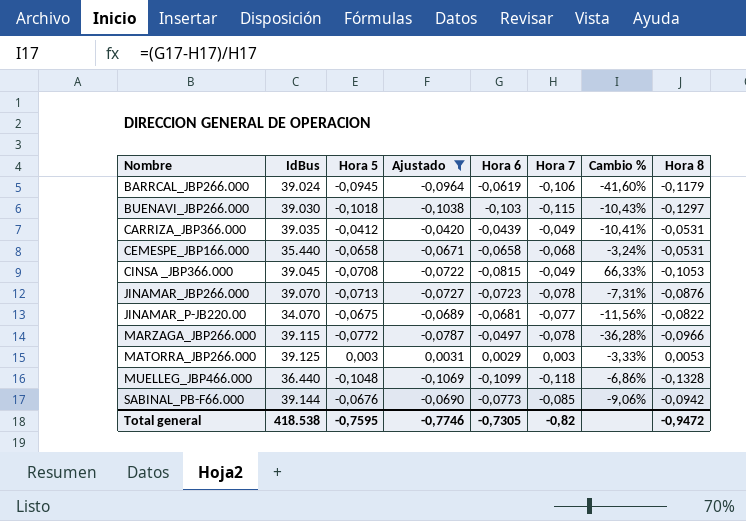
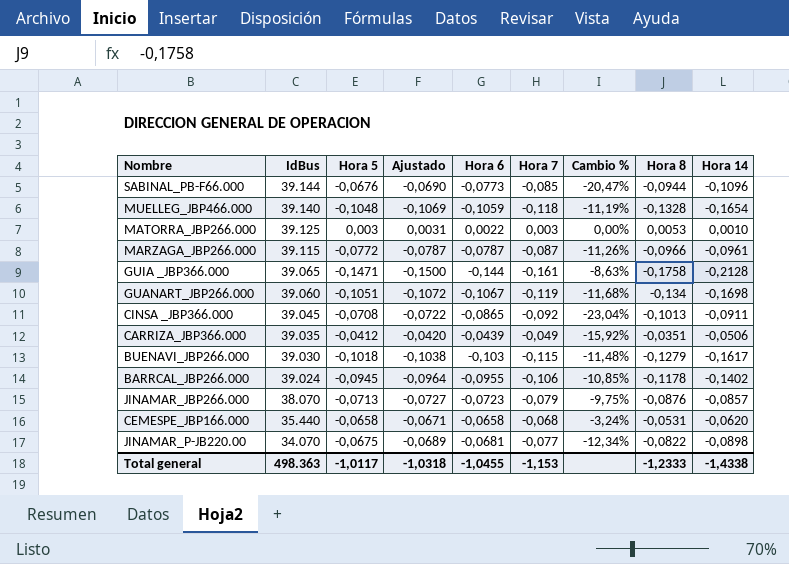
filter: Ajustado >= -0,1069 -> none
row order: Nombre ascending -> IdBus descending
column Cambio % | formula: ([Hora 6] - [Hora 7]) / [Hora 7] -> ([Hora 5] - [Hora 7]) / [Hora 7]
column Hora 14 | position: none -> 9
SABINAL_PB-F66.000 | Hora 8: -0,0942 -> -0,0944
MUELLEG_JBP466.000 | IdBus: 36.440 -> 39.140
MUELLEG_JBP466.000 | Hora 6: -0,1099 -> -0,1059
MATORRA_JBP266.000 | Hora 6: 0,0029 -> 0,0022
MARZAGA_JBP266.000 | Hora 6: -0,0497 -> -0,0787
MARZAGA_JBP266.000 | Hora 7: -0,078 -> -0,087
CINSA _JBP366.000 | Hora 6: -0,0815 -> -0,0865
CINSA _JBP366.000 | Hora 7: -0,049 -> -0,092
CINSA _JBP366.000 | Hora 8: -0,1053 -> -0,1013
CARRIZA_JBP366.000 | Hora 8: -0,0531 -> -0,0351
BUENAVI_JBP266.000 | Hora 8: -0,1297 -> -0,1279
BARRCAL_JBP266.000 | Hora 6: -0,0619 -> -0,0955
BARRCAL_JBP266.000 | Hora 8: -0,1179 -> -0,1178
JINAMAR_JBP266.000 | IdBus: 39.070 -> 38.070
JINAMAR_JBP266.000 | Hora 7: -0,078 -> -0,079
Total general | IdBus: 418.538 -> 498.363
Total general | Hora 5: -0,7595 -> -1,0117
Total general | Ajustado: -0,7746 -> -1,0318
Total general | Hora 6: -0,7305 -> -1,0455
Total general | Hora 7: -0,82 -> -1,153
Total general | Hora 8: -0,9472 -> -1,2333

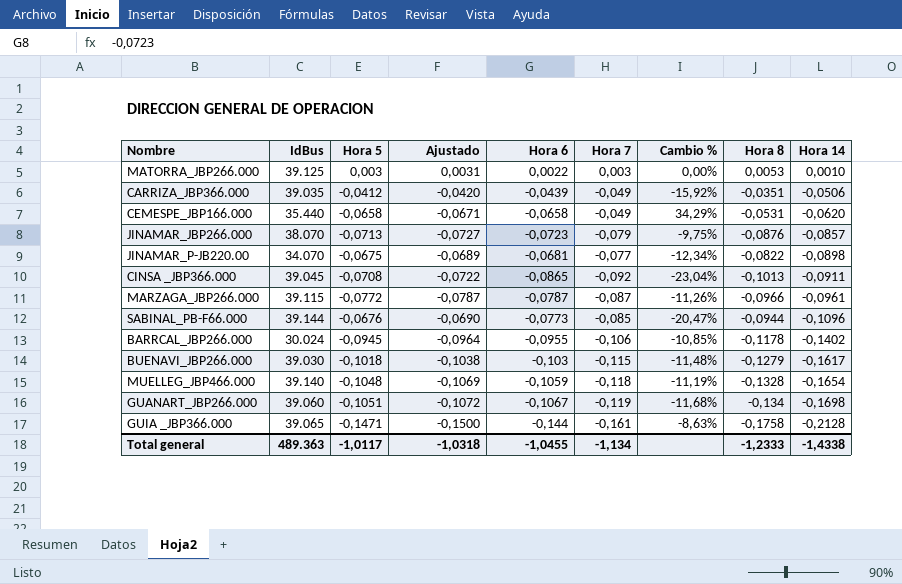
row order: IdBus descending -> Hora 14 descending
CEMESPE_JBP166.000 | Hora 7: -0,068 -> -0,049
CEMESPE_JBP166.000 | Cambio %: -3,24% -> 34,29%
BARRCAL_JBP266.000 | IdBus: 39.024 -> 30.024
Total general | IdBus: 498.363 -> 489.363
Total general | Hora 7: -1,153 -> -1,134

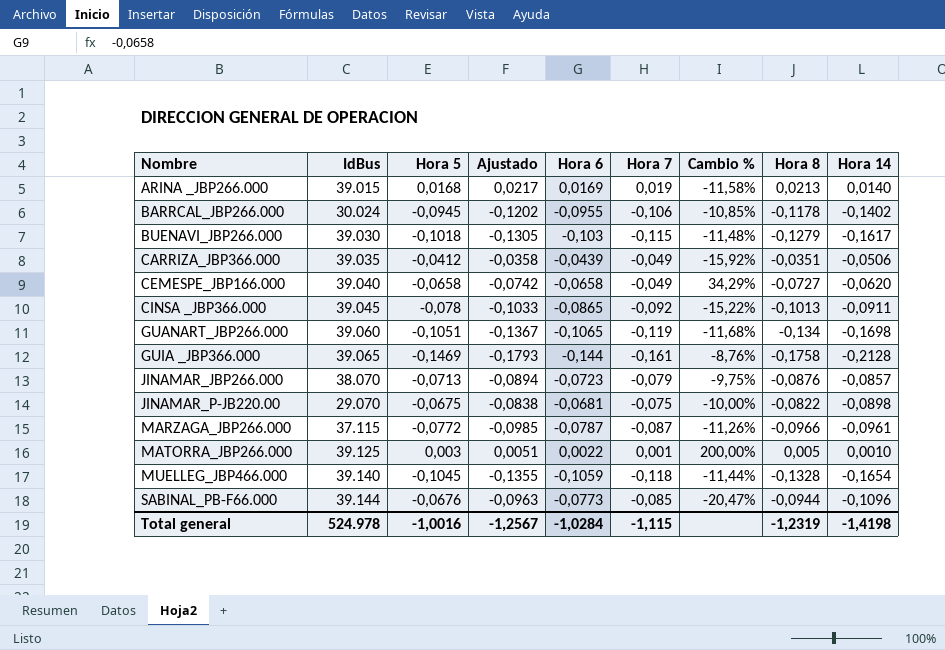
row order: Hora 14 descending -> Nombre ascending
column Ajustado | formula: [Hora 5] * 1,02 -> [Hora 8] * 1,02
row ARINA _JBP266.000: none -> 39.015 | 0,0168 | 0,0217 | 0,0169 | 0,019 | -11,58% | 0,0213 | 0,0140
CEMESPE_JBP166.000 | IdBus: 35.440 -> 39.040
CEMESPE_JBP166.000 | Hora 8: -0,0531 -> -0,0727
CINSA _JBP366.000 | Hora 5: -0,0708 -> -0,078
CINSA _JBP366.000 | Cambio %: -23,04% -> -15,22%
GUANART_JBP266.000 | Hora 6: -0,1067 -> -0,1065
GUIA _JBP366.000 | Hora 5: -0,1471 -> -0,1469
GUIA _JBP366.000 | Cambio %: -8,63% -> -8,76%
JINAMAR_P-JB220.00 | IdBus: 34.070 -> 29.070
JINAMAR_P-JB220.00 | Hora 7: -0,077 -> -0,075
JINAMAR_P-JB220.00 | Cambio %: -12,34% -> -10,00%
MARZAGA_JBP266.000 | IdBus: 39.115 -> 37.115
MATORRA_JBP266.000 | Hora 7: 0,003 -> 0,001
MATORRA_JBP266.000 | Cambio %: 0,00% -> 200,00%
MATORRA_JBP266.000 | Hora 8: 0,0053 -> 0,005
MUELLEG_JBP466.000 | Hora 5: -0,1048 -> -0,1045
MUELLEG_JBP466.000 | Cambio %: -11,19% -> -11,44%
Total general | IdBus: 489.363 -> 524.978
Total general | Hora 5: -1,0117 -> -1,0016
Total general | Ajustado: -1,0318 -> -1,2567
Total general | Hora 6: -1,0455 -> -1,0284
Total general | Hora 7: -1,134 -> -1,115
Total general | Hora 8: -1,2333 -> -1,2319
Total general | Hora 14: -1,4338 -> -1,4198

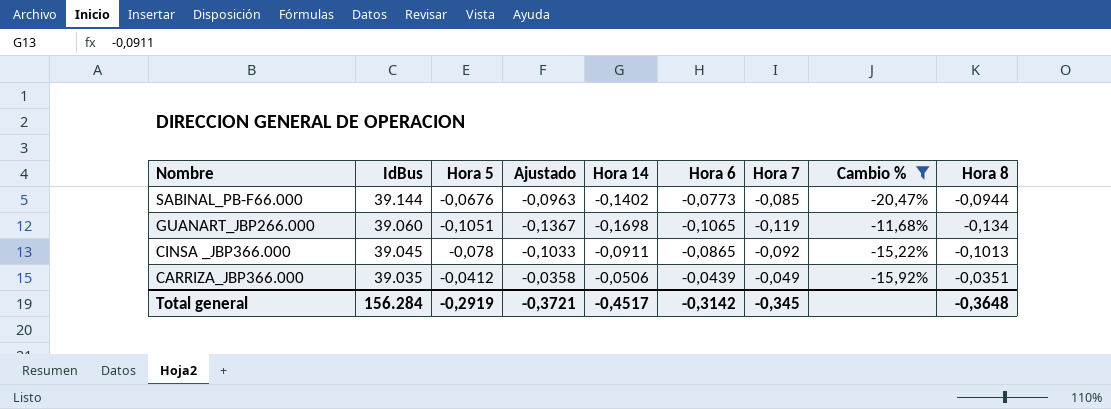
filter: none -> Cambio % <= -11,68%
row order: Nombre ascending -> Nombre descending
column Hora 14 | position: 9 -> 5
SABINAL_PB-F66.000 | Hora 14: -0,1096 -> -0,1402
Total general | IdBus: 524.978 -> 156.284
Total general | Hora 5: -1,0016 -> -0,2919
Total general | Ajustado: -1,2567 -> -0,3721
Total general | Hora 14: -1,4198 -> -0,4517
Total general | Hora 6: -1,0284 -> -0,3142
Total general | Hora 7: -1,115 -> -0,345
Total general | Hora 8: -1,2319 -> -0,3648

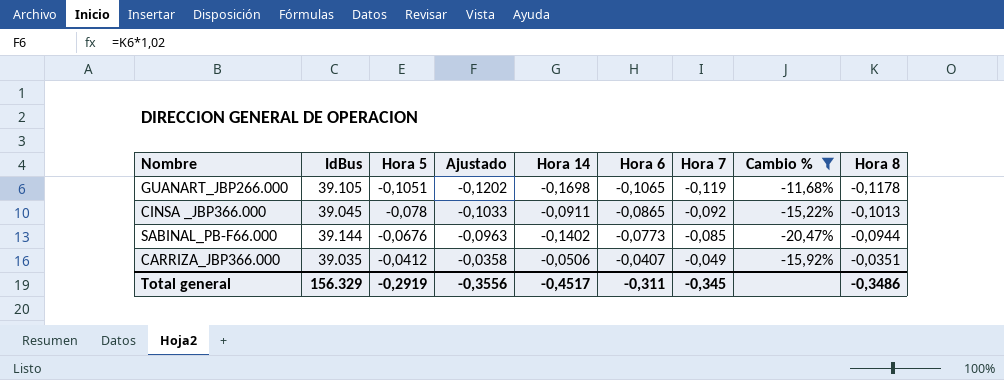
row order: Nombre descending -> Hora 5 ascending
GUANART_JBP266.000 | IdBus: 39.060 -> 39.105
GUANART_JBP266.000 | Ajustado: -0,1367 -> -0,1202
GUANART_JBP266.000 | Hora 8: -0,134 -> -0,1178
CARRIZA_JBP366.000 | Hora 6: -0,0439 -> -0,0407
Total general | IdBus: 156.284 -> 156.329
Total general | Ajustado: -0,3721 -> -0,3556
Total general | Hora 6: -0,3142 -> -0,311
Total general | Hora 8: -0,3648 -> -0,3486

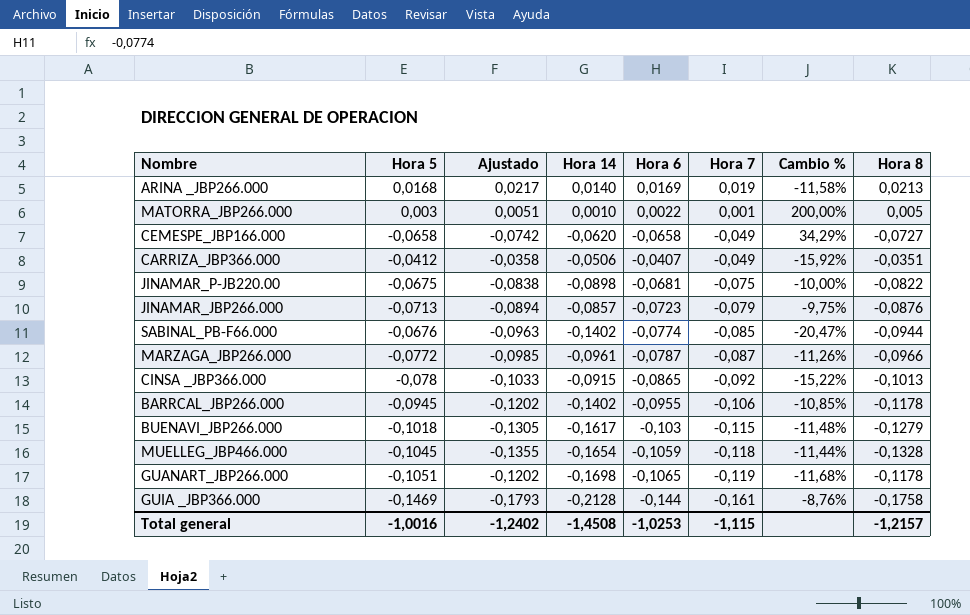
filter: Cambio % <= -11,68% -> none
row order: Hora 5 ascending -> Hora 7 descending
column IdBus | position: 2 -> none
SABINAL_PB-F66.000 | Hora 6: -0,0773 -> -0,0774
CINSA _JBP366.000 | Hora 14: -0,0911 -> -0,0915
Total general | Hora 5: -0,2919 -> -1,0016
Total general | Ajustado: -0,3556 -> -1,2402
Total general | Hora 14: -0,4517 -> -1,4508
Total general | Hora 6: -0,311 -> -1,0253
Total general | Hora 7: -0,345 -> -1,115
Total general | Hora 8: -0,3486 -> -1,2157

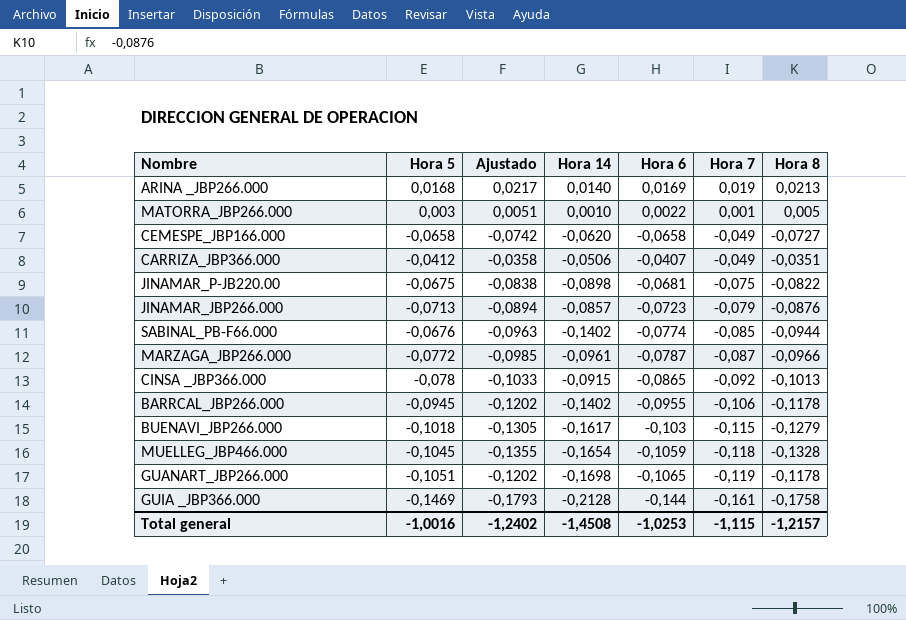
column Cambio % | formula: ([Hora 5] - [Hora 7]) / [Hora 7] -> none

